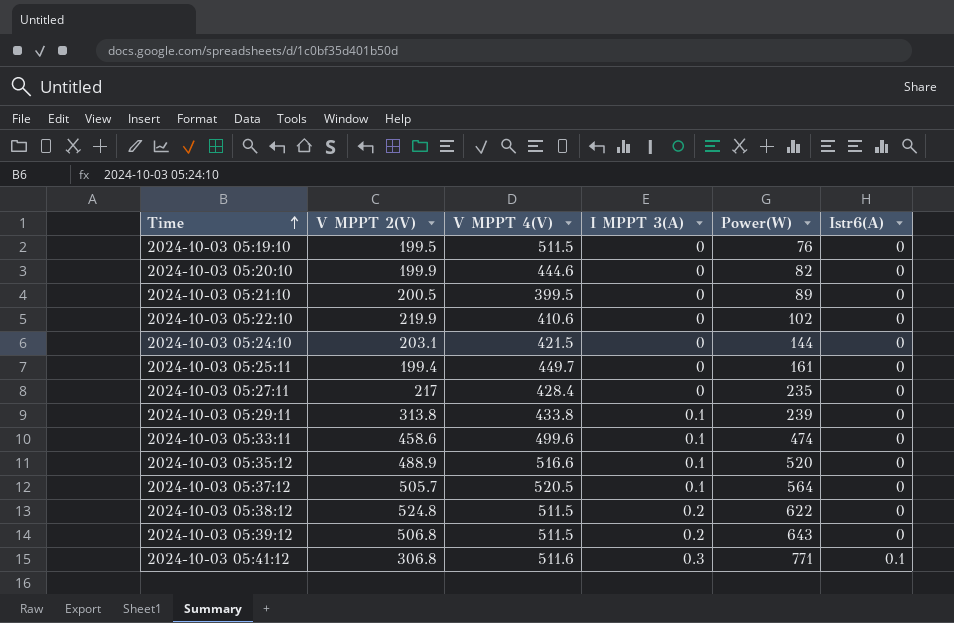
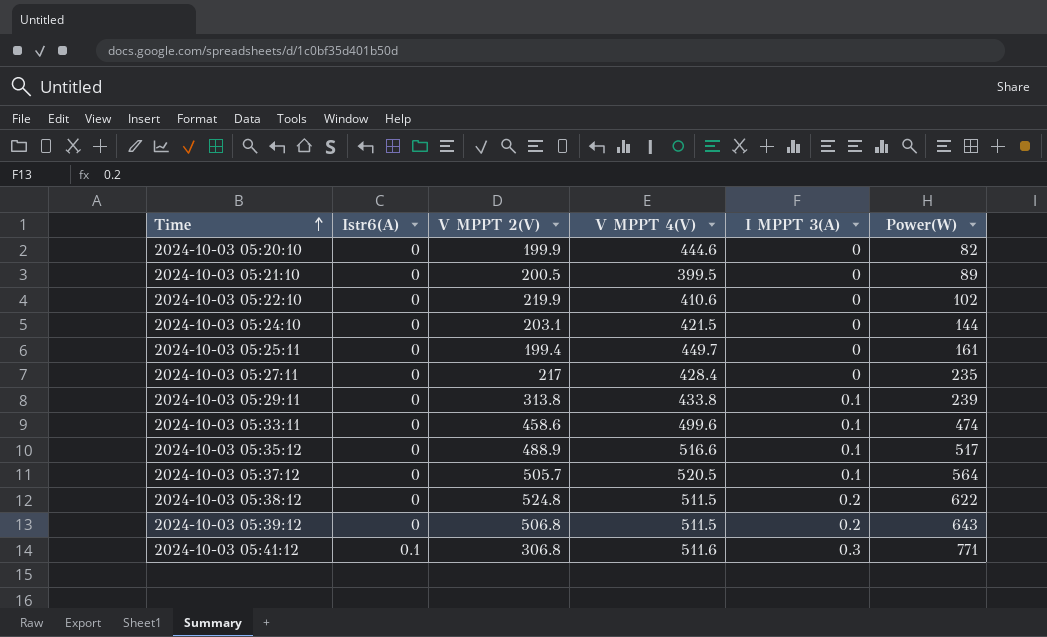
column Istr6(A) | position: 6 -> 2
row 2024-10-03 05:19:10: 199.5 | 511.5 | 0 | 76 | 0 -> none
2024-10-03 05:35:12 | Power(W): 520 -> 517

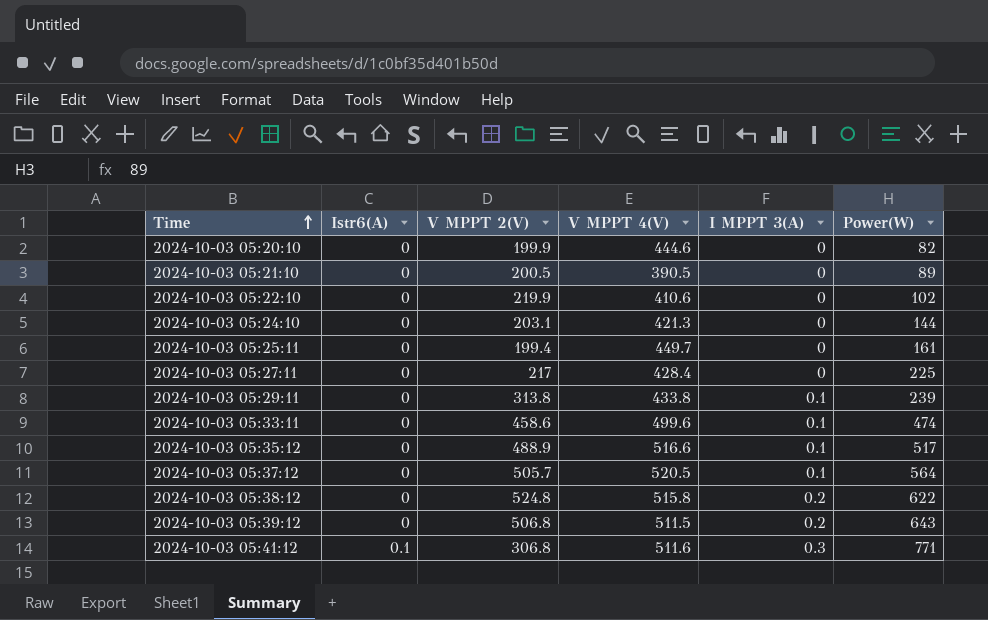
2024-10-03 05:21:10 | V MPPT 4(V): 399.5 -> 390.5
2024-10-03 05:24:10 | V MPPT 4(V): 421.5 -> 421.3
2024-10-03 05:27:11 | Power(W): 235 -> 225
2024-10-03 05:38:12 | V MPPT 4(V): 511.5 -> 515.8

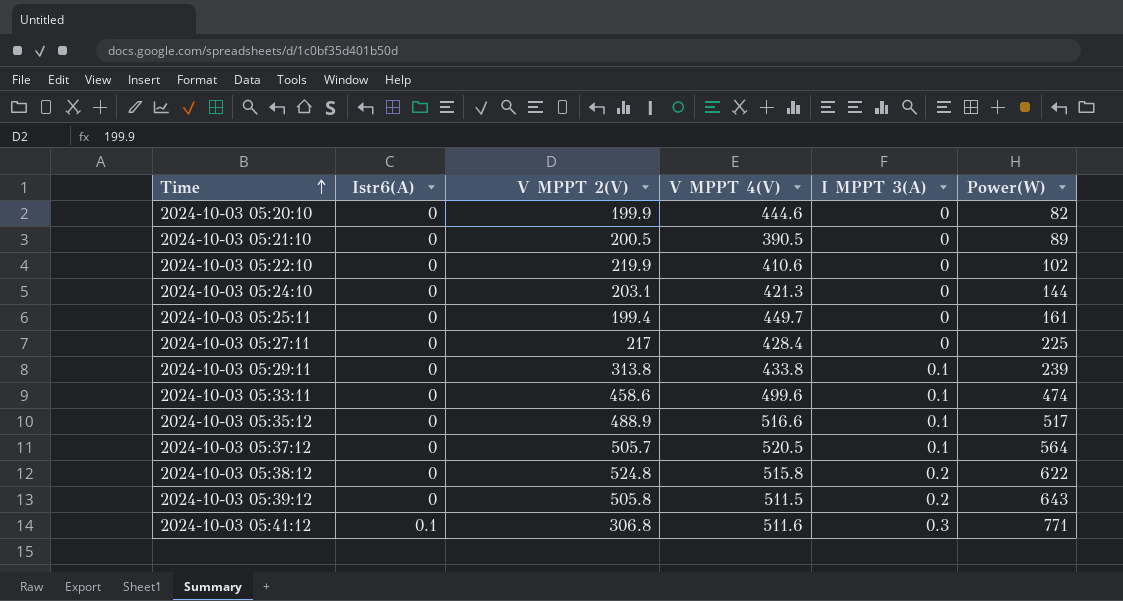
2024-10-03 05:39:12 | V MPPT 2(V): 506.8 -> 505.8

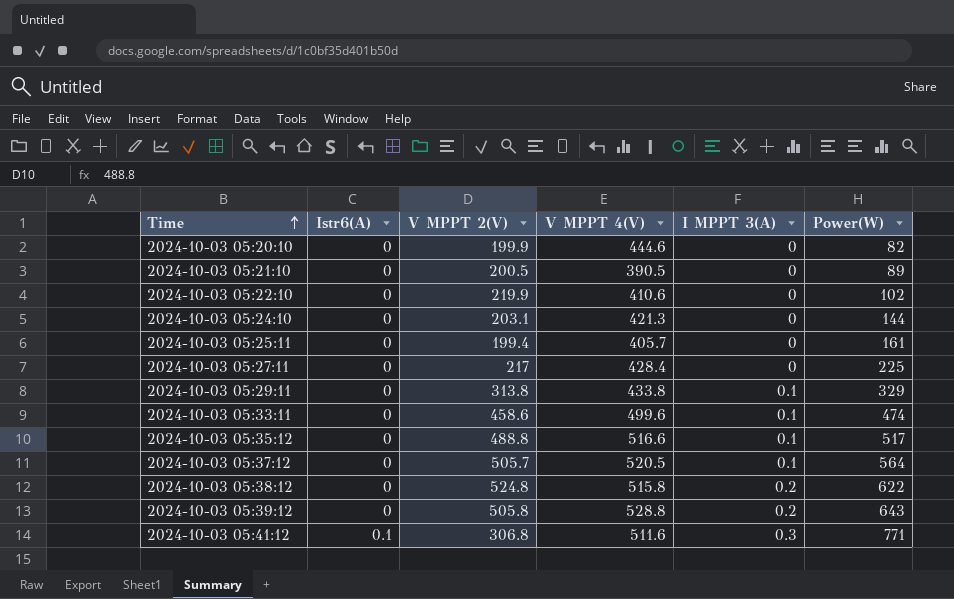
2024-10-03 05:25:11 | V MPPT 4(V): 449.7 -> 405.7
2024-10-03 05:29:11 | Power(W): 239 -> 329
2024-10-03 05:35:12 | V MPPT 2(V): 488.9 -> 488.8
2024-10-03 05:39:12 | V MPPT 4(V): 511.5 -> 528.8

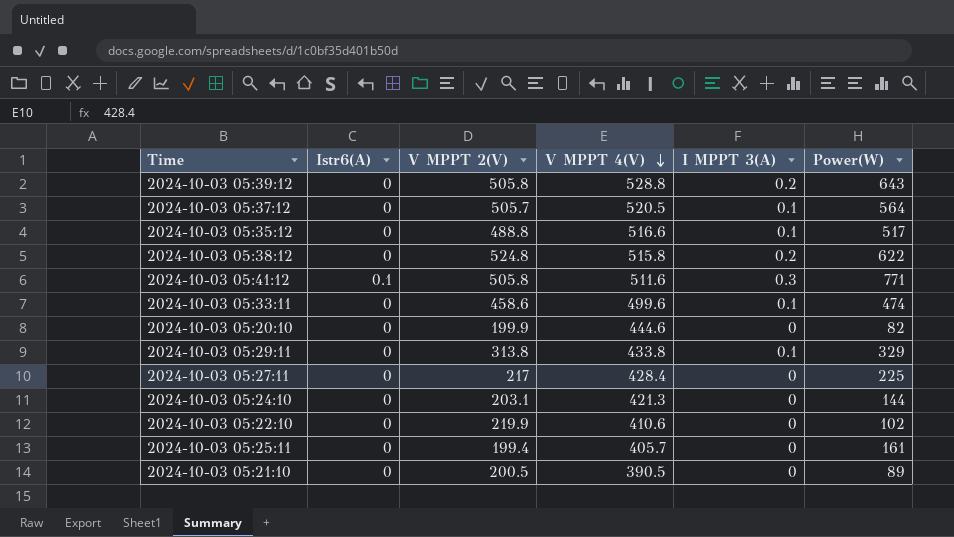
row order: Time ascending -> V MPPT 4(V) descending
2024-10-03 05:41:12 | V MPPT 2(V): 306.8 -> 505.8

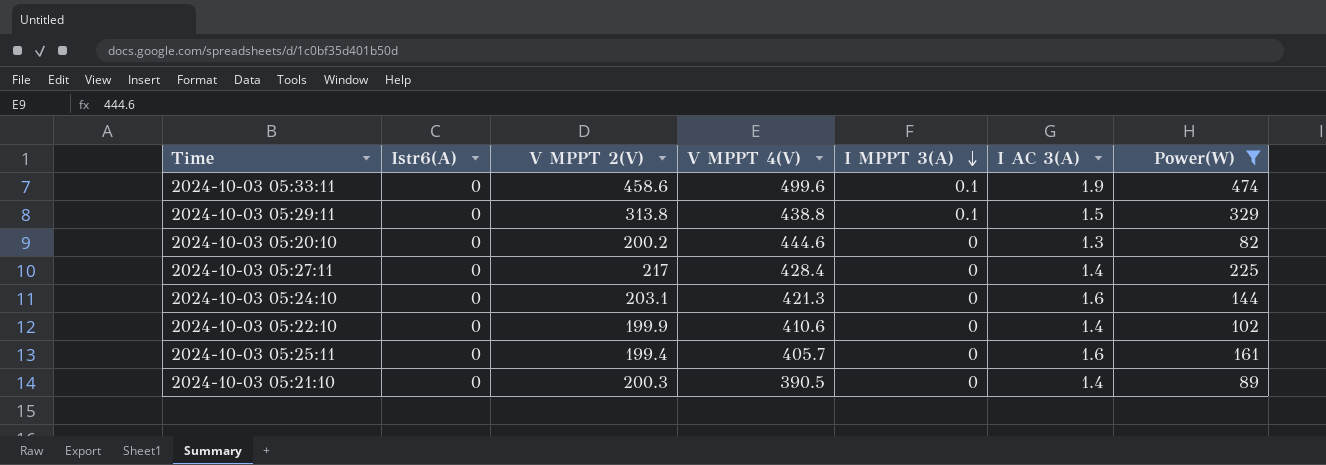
filter: none -> Power(W) <= 474
row order: V MPPT 4(V) descending -> I MPPT 3(A) descending
column I AC 3(A) | position: none -> 6
2024-10-03 05:29:11 | V MPPT 4(V): 433.8 -> 438.8
2024-10-03 05:20:10 | V MPPT 2(V): 199.9 -> 200.2
2024-10-03 05:22:10 | V MPPT 2(V): 219.9 -> 199.9
2024-10-03 05:21:10 | V MPPT 2(V): 200.5 -> 200.3

